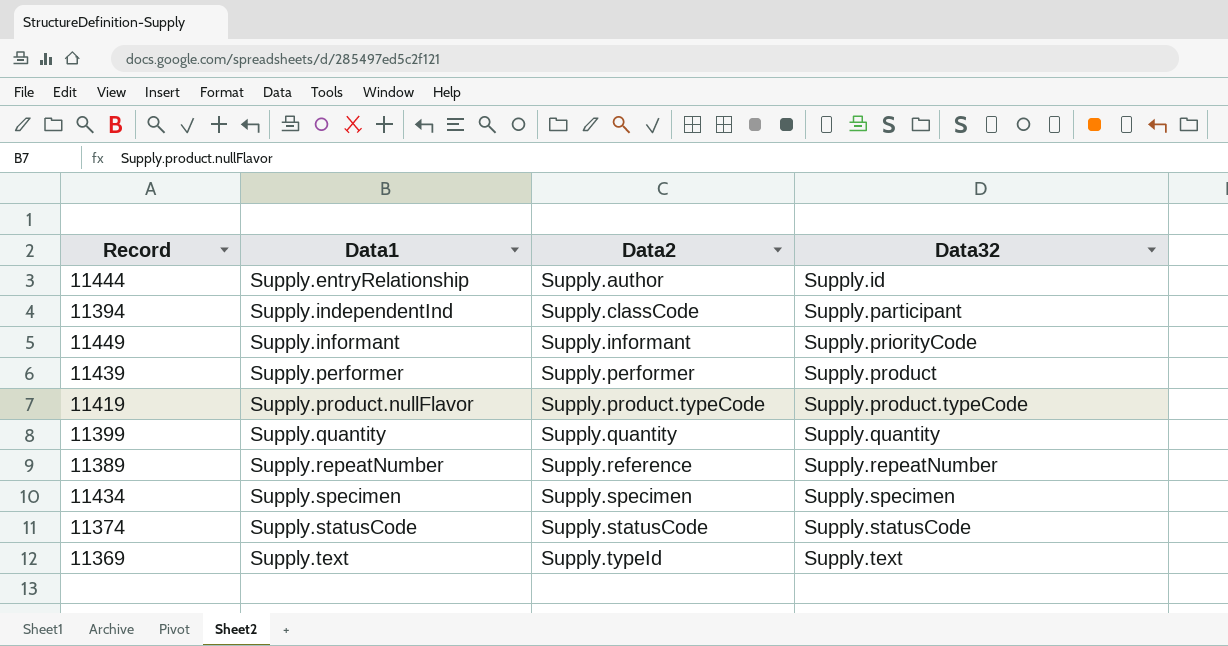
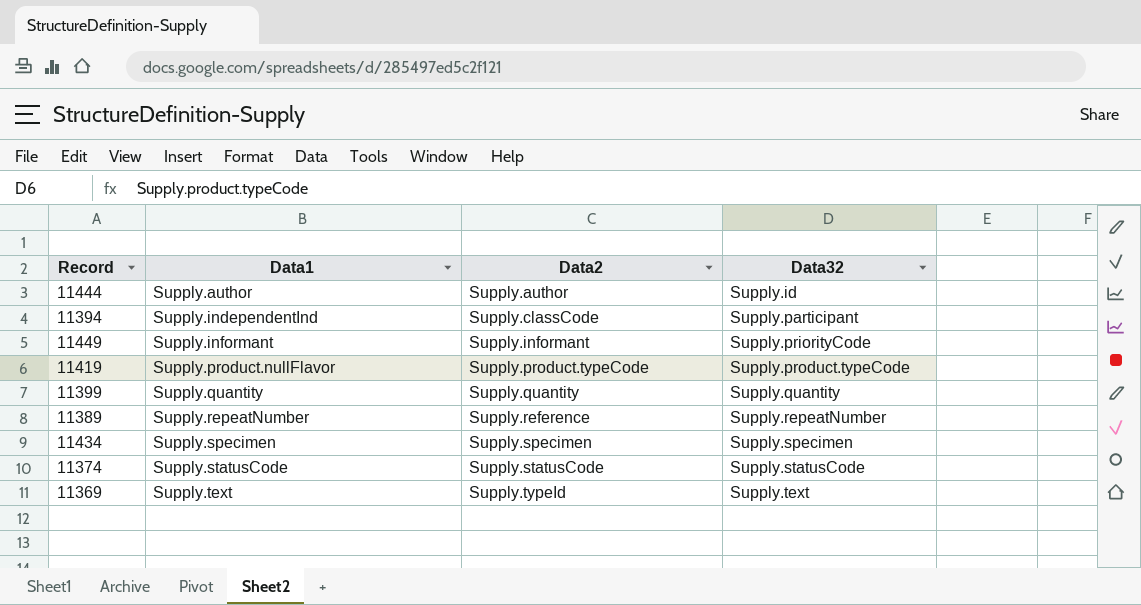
row 11439: Supply.performer | Supply.performer | Supply.product -> none
11444 | Data1: Supply.entryRelationship -> Supply.author

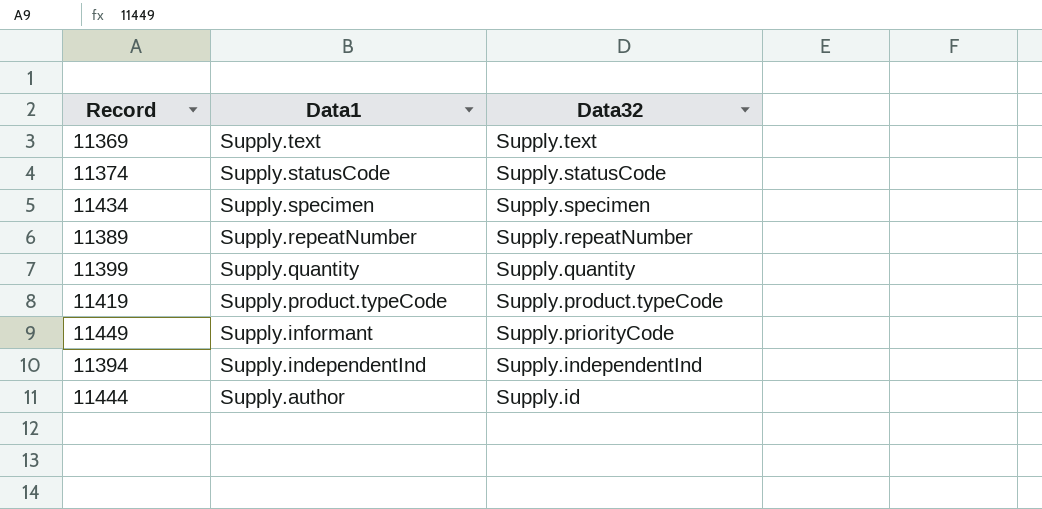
row order: Data1 ascending -> Data1 descending
column Data2 | position: 3 -> none
11419 | Data1: Supply.product.nullFlavor -> Supply.product.typeCode
11394 | Data32: Supply.participant -> Supply.independentInd

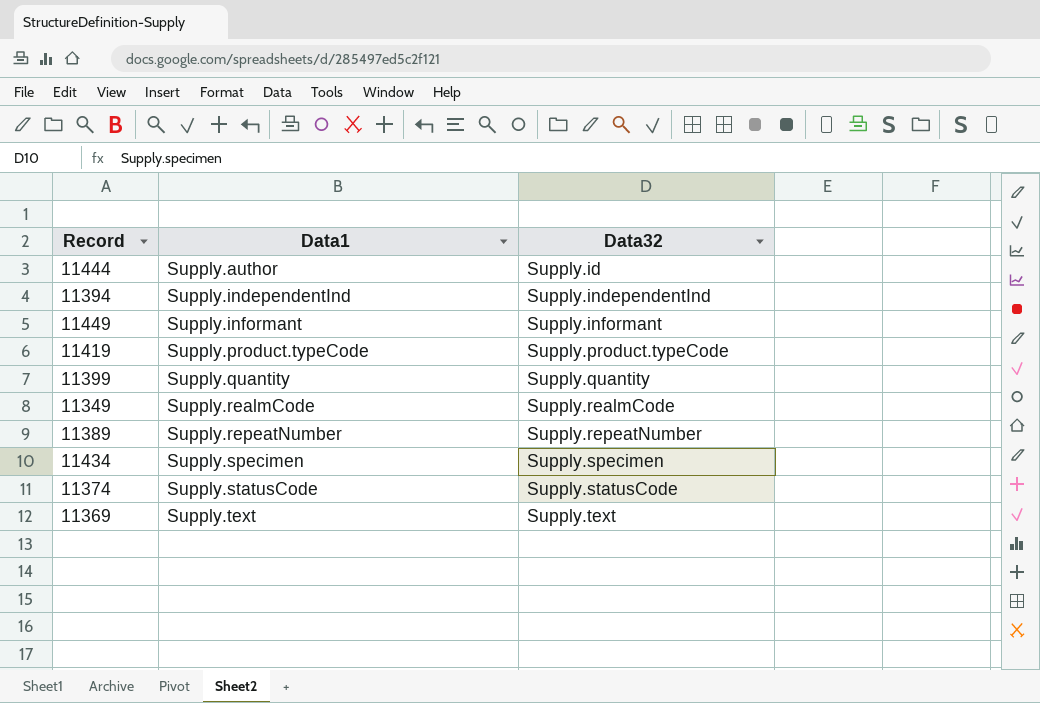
row order: Data1 descending -> Data1 ascending
11449 | Data32: Supply.priorityCode -> Supply.informant
row 11349: none -> Supply.realmCode | Supply.realmCode

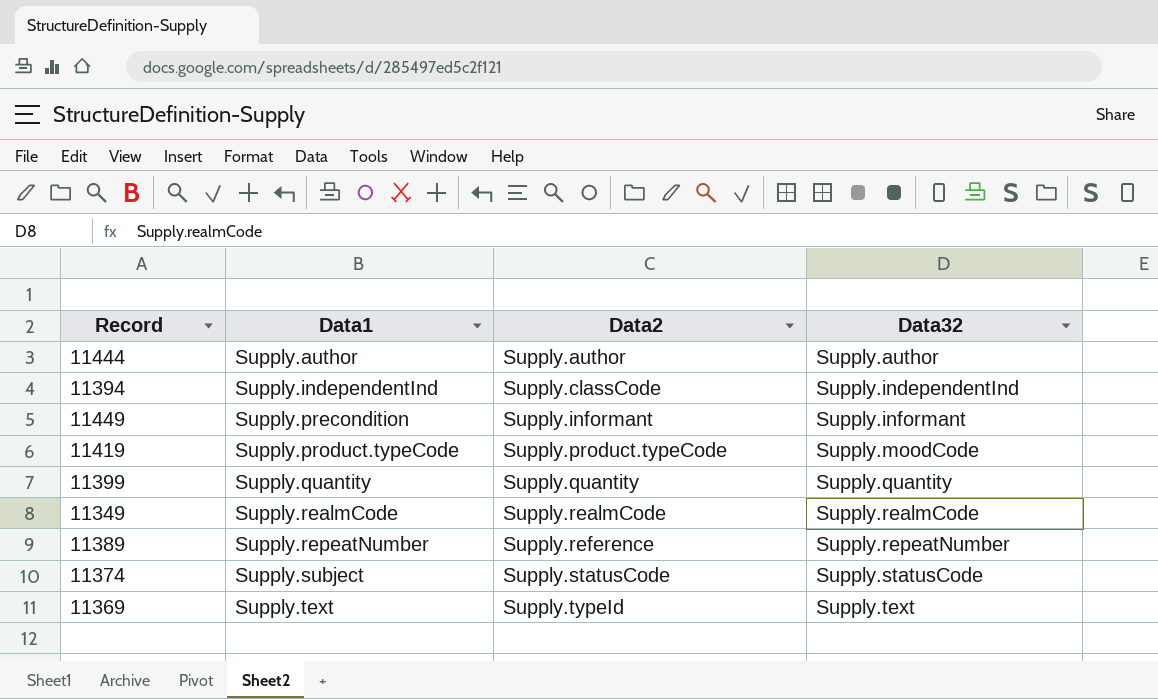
column Data2 | position: none -> 3
row 11434: Supply.specimen | Supply.specimen -> none
11444 | Data32: Supply.id -> Supply.author
11449 | Data1: Supply.informant -> Supply.precondition
11419 | Data32: Supply.product.typeCode -> Supply.moodCode
11374 | Data1: Supply.statusCode -> Supply.subject

